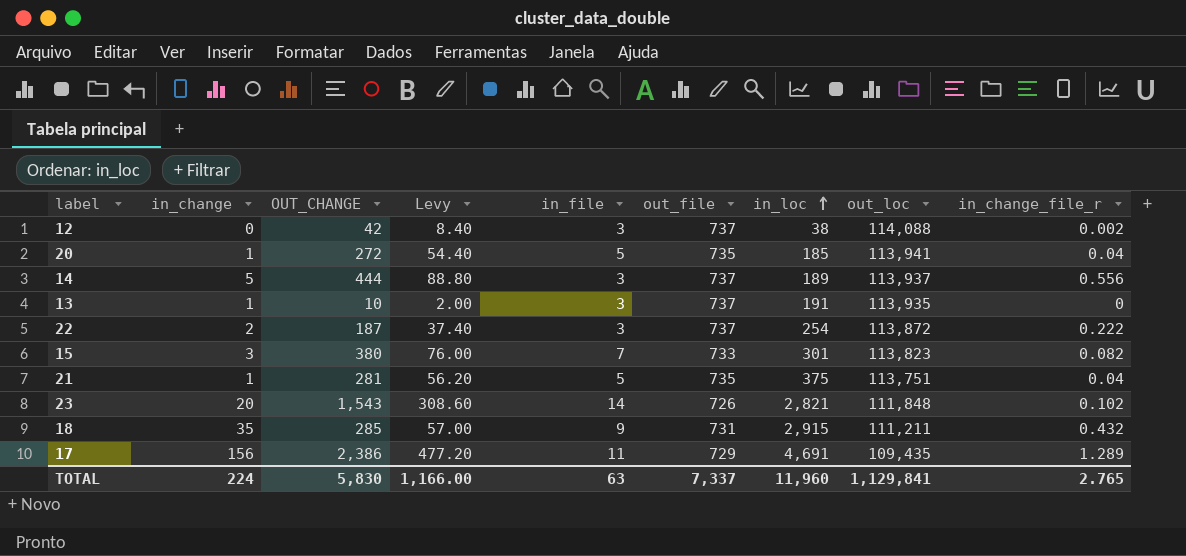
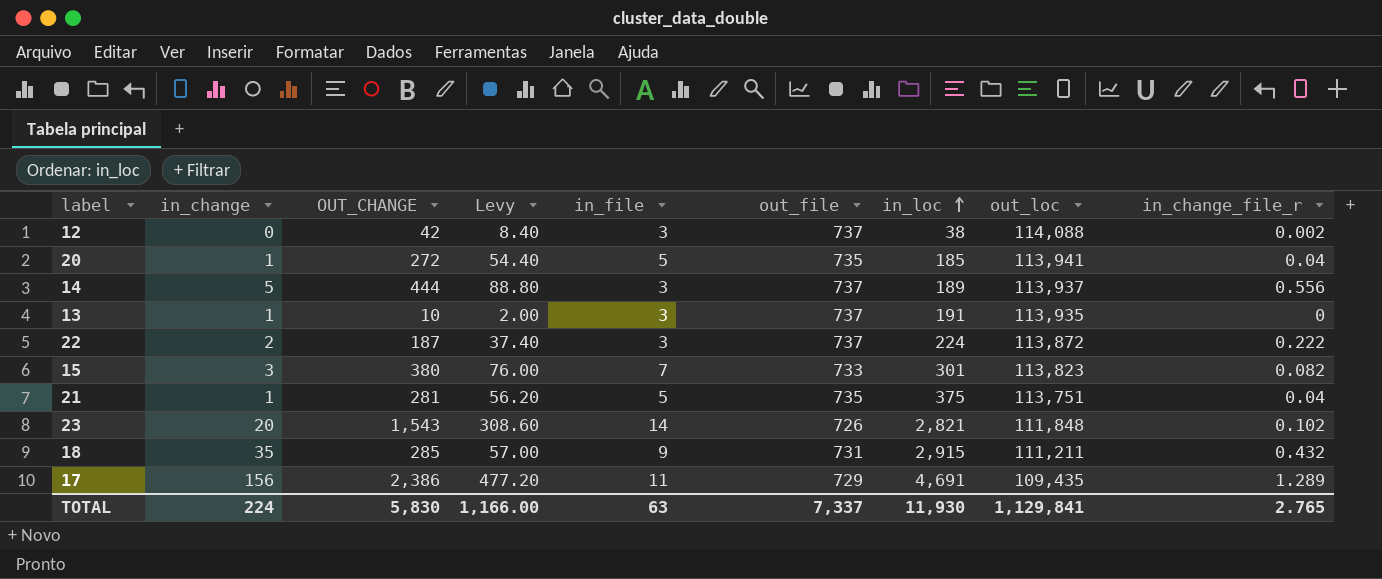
22 | in_loc: 254 -> 224
TOTAL | in_loc: 11,960 -> 11,930

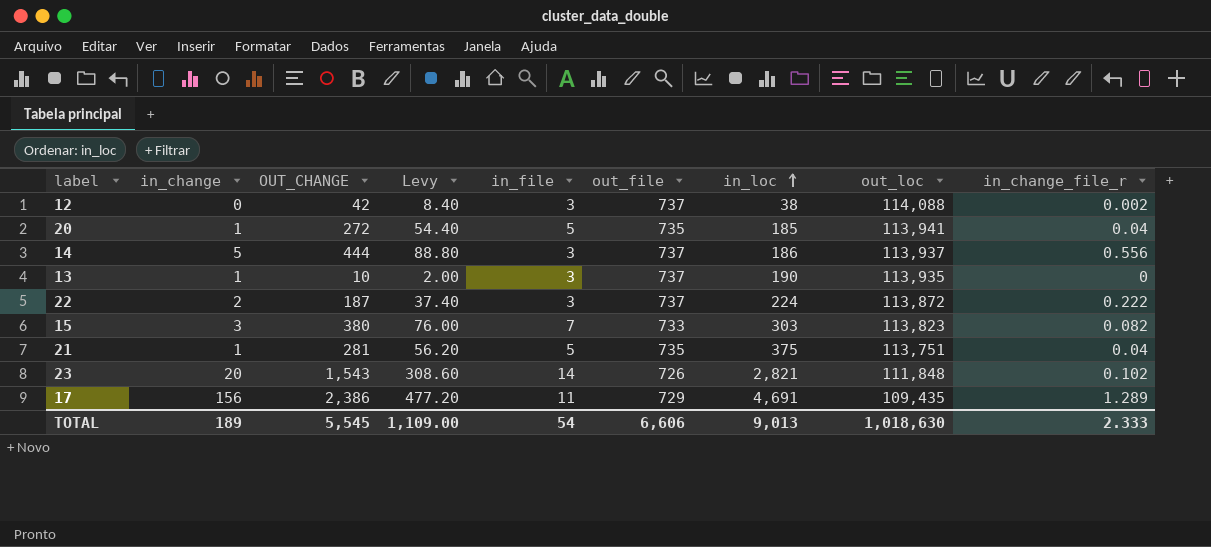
row 18: 35 | 285 | 57.00 | 9 | 731 | 2,915 | 111,211 | 0.432 -> none
14 | in_loc: 189 -> 186
13 | in_loc: 191 -> 190
15 | in_loc: 301 -> 303
TOTAL | in_change: 224 -> 189
TOTAL | OUT_CHANGE: 5,830 -> 5,545
TOTAL | Levy: 1,166.00 -> 1,109.00
TOTAL | in_file: 63 -> 54
TOTAL | out_file: 7,337 -> 6,606
TOTAL | in_loc: 11,930 -> 9,013
TOTAL | out_loc: 1,129,841 -> 1,018,630
TOTAL | in_change_file_r: 2.765 -> 2.333

